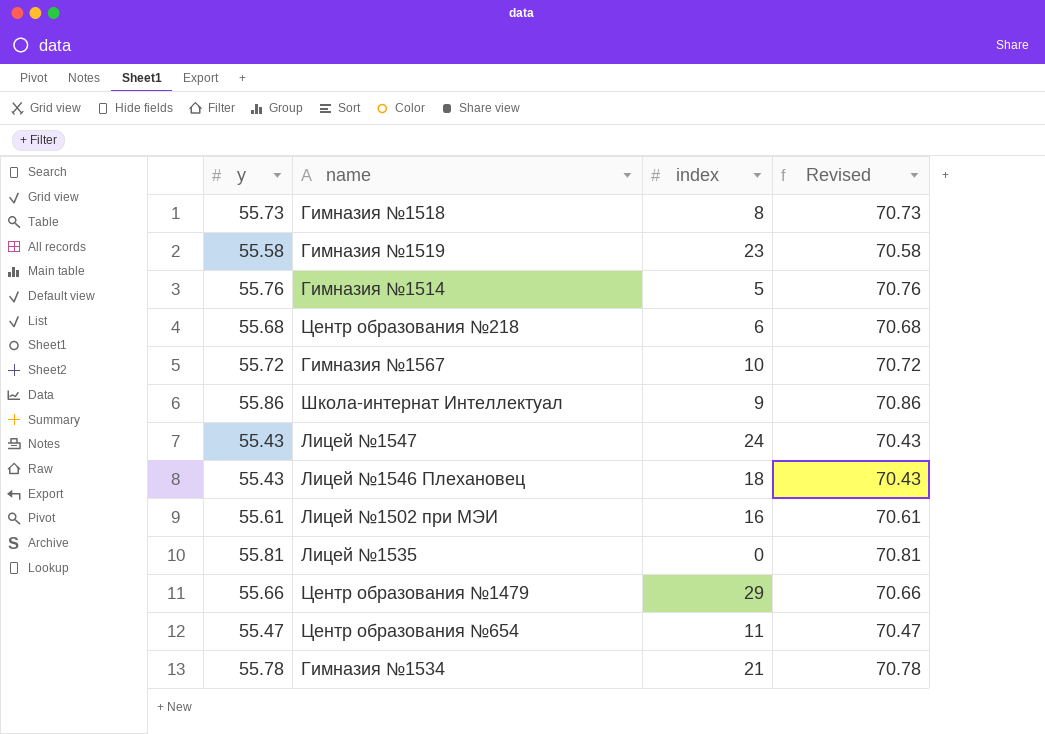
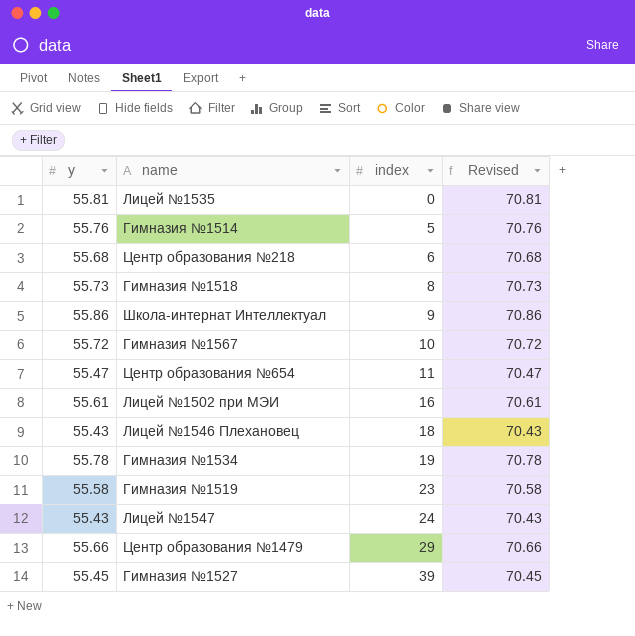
row order: none -> index ascending
Гимназия №1534 | index: 21 -> 19
row Гимназия №1527: none -> 55.45 | 39 | 70.45

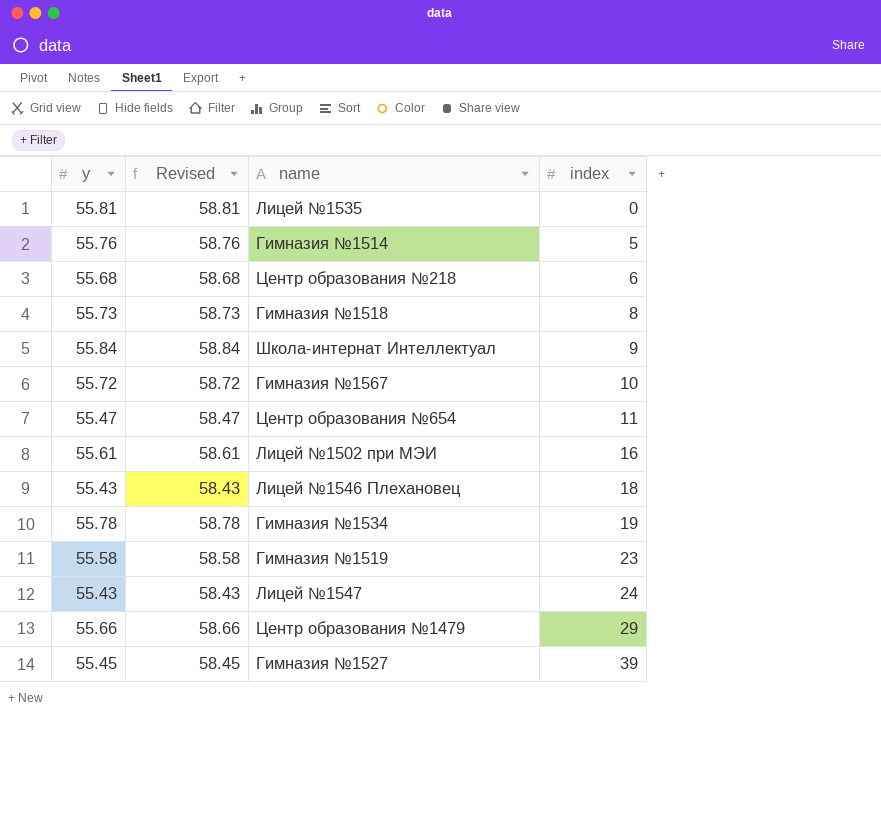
column Revised | formula: [y] + 15 -> [y] + 3
column Revised | position: 4 -> 2
Школа-интернат Интеллектуал | y: 55.86 -> 55.84

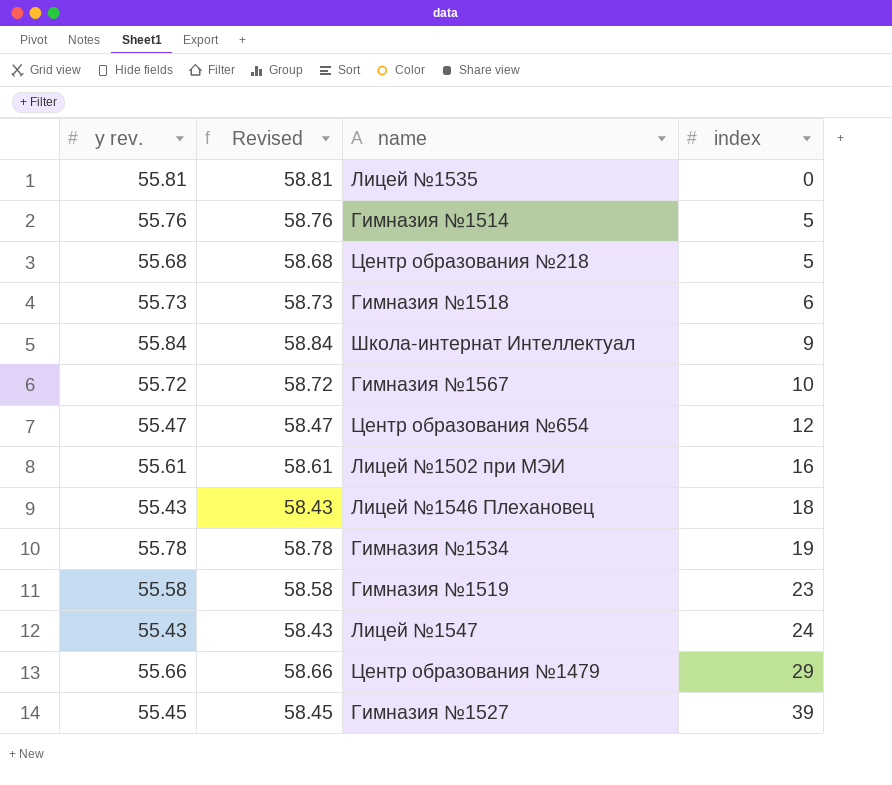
column name: y -> y rev.
Центр образования №218 | index: 6 -> 5
Гимназия №1518 | index: 8 -> 6
Центр образования №654 | index: 11 -> 12

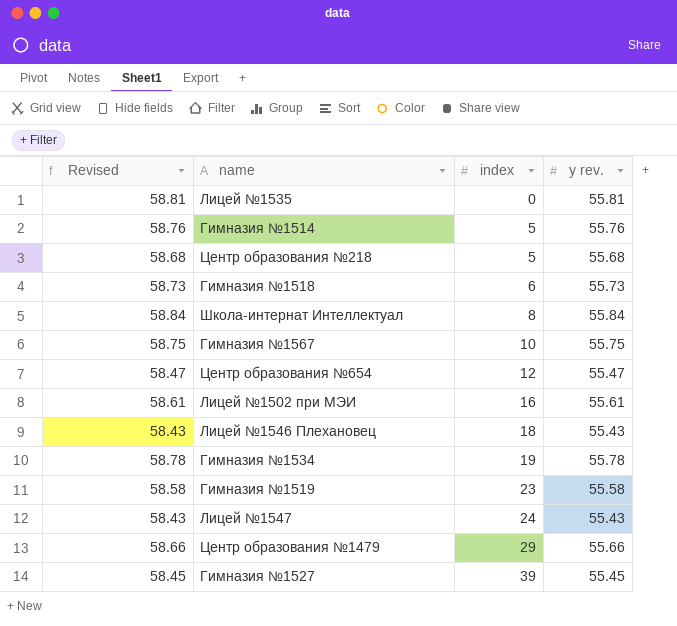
column y rev. | position: 1 -> 4
Школа-интернат Интеллектуал | index: 9 -> 8
Гимназия №1567 | Revised: 58.72 -> 58.75
Гимназия №1567 | y rev.: 55.72 -> 55.75

